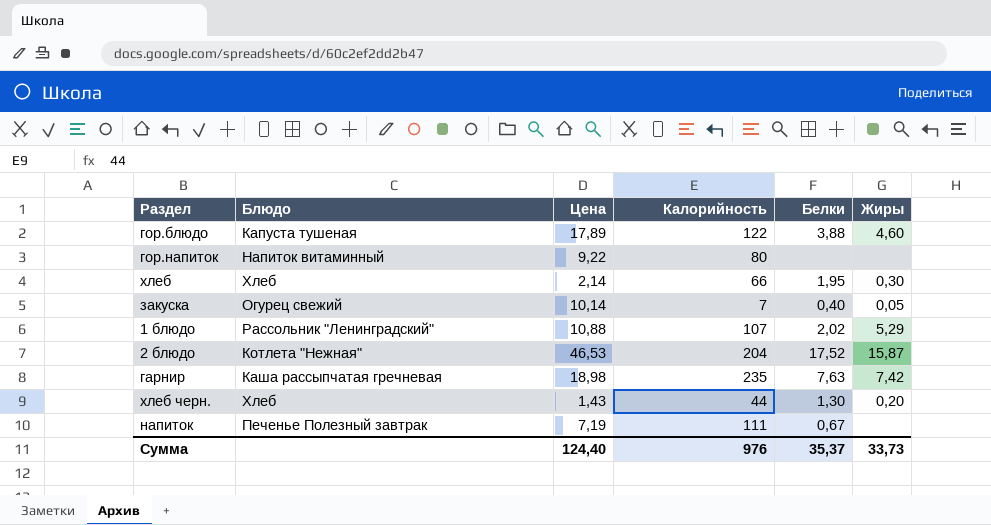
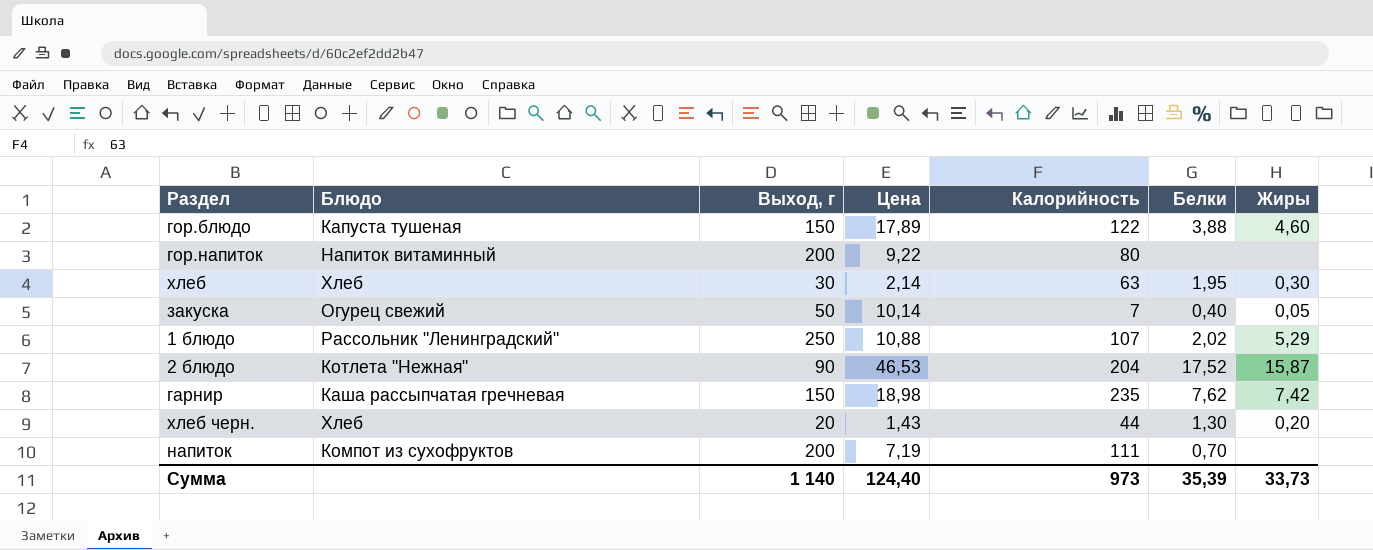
column Выход, г | position: none -> 3
хлеб | Калорийность: 66 -> 63
гарнир | Белки: 7,63 -> 7,62
напиток | Блюдо: Печенье Полезный завтрак -> Компот из сухофруктов
напиток | Белки: 0,67 -> 0,70
Сумма | Калорийность: 976 -> 973
Сумма | Белки: 35,37 -> 35,39

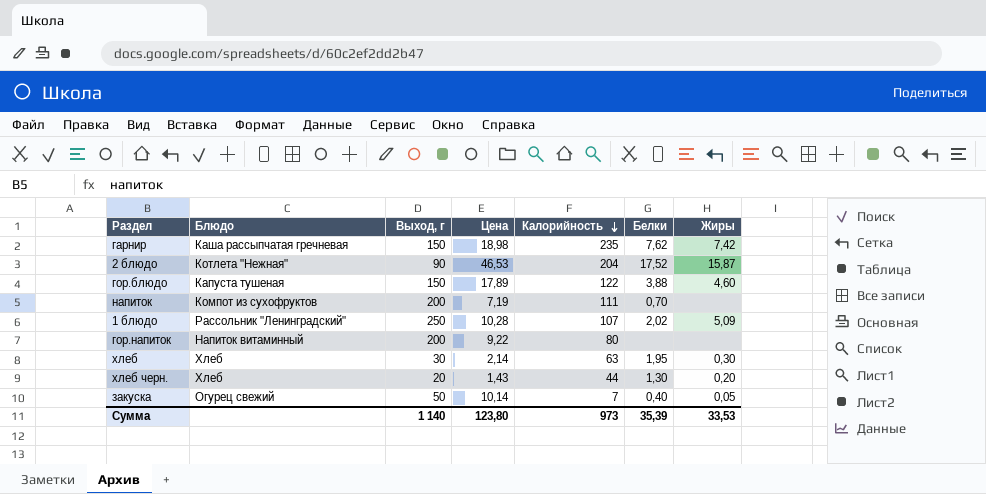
row order: none -> Калорийность descending
1 блюдо | Цена: 10,88 -> 10,28
1 блюдо | Жиры: 5,29 -> 5,09
Сумма | Цена: 124,40 -> 123,80
Сумма | Жиры: 33,73 -> 33,53

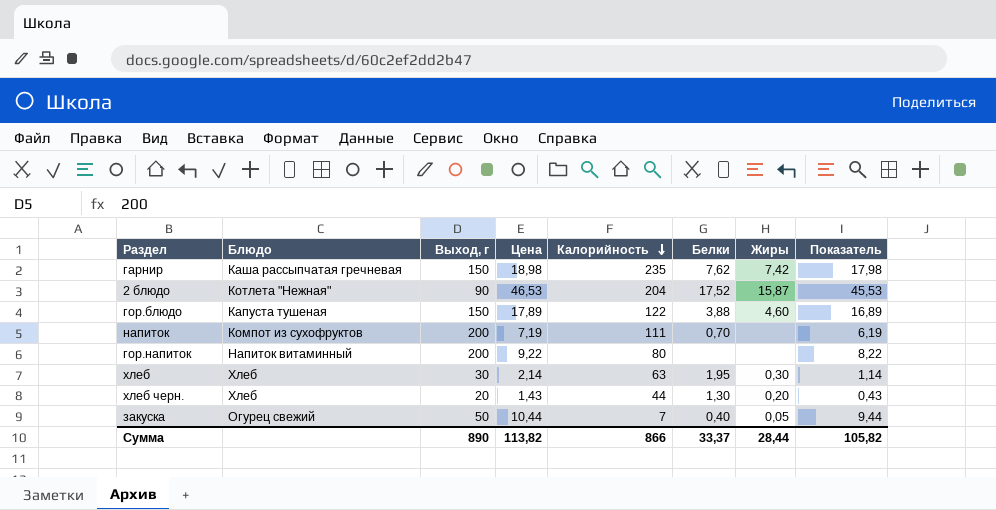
column Показатель | formula: none -> [Цена] - 1
row 1 блюдо: Рассольник "Ленинградский" | 250 | 10,28 | 107 | 2,02 | 5,09 -> none
закуска | Цена: 10,14 -> 10,44
Сумма | Выход, г: 1 140 -> 890
Сумма | Цена: 123,80 -> 113,82
Сумма | Калорийность: 973 -> 866
Сумма | Белки: 35,39 -> 33,37
Сумма | Жиры: 33,53 -> 28,44

